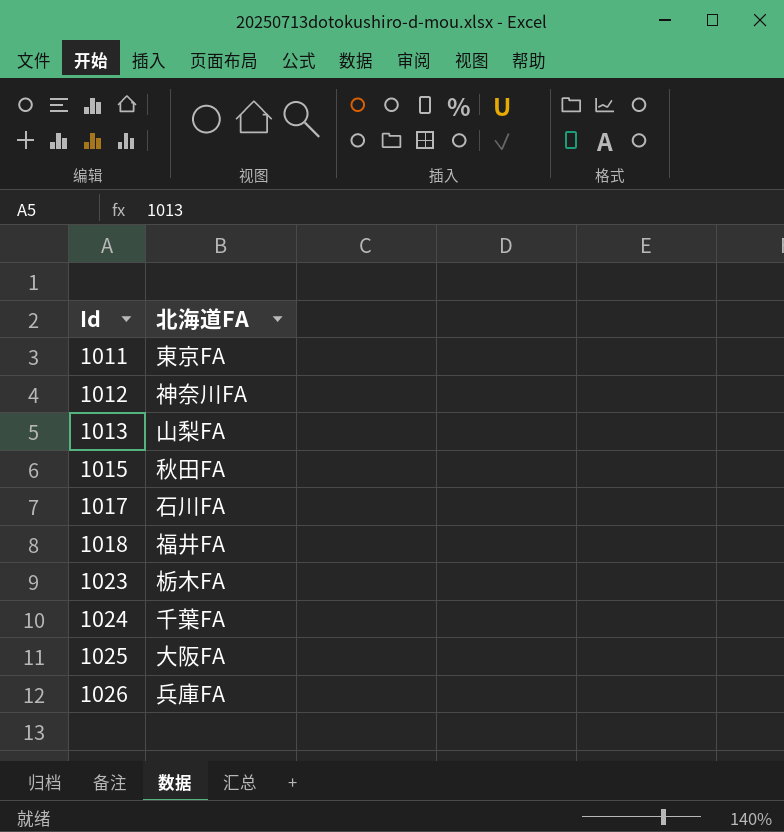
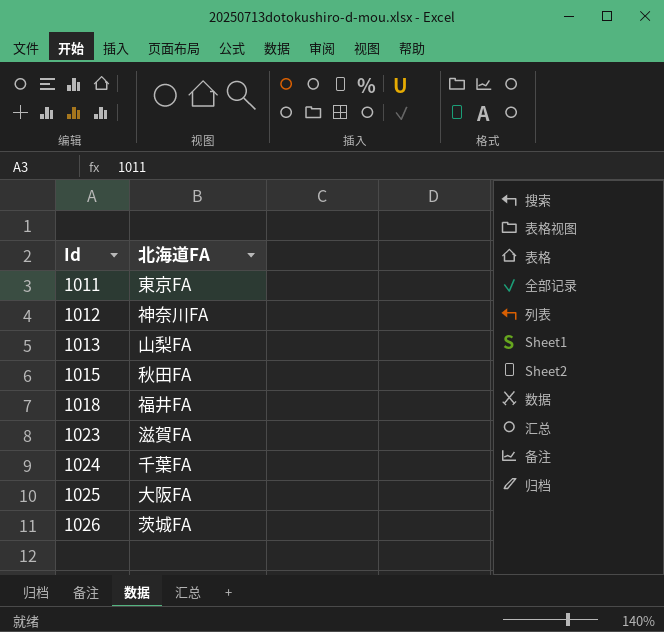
row 1017: 石川FA -> none
1023 | 北海道FA: 栃木FA -> 滋賀FA
1026 | 北海道FA: 兵庫FA -> 茨城FA

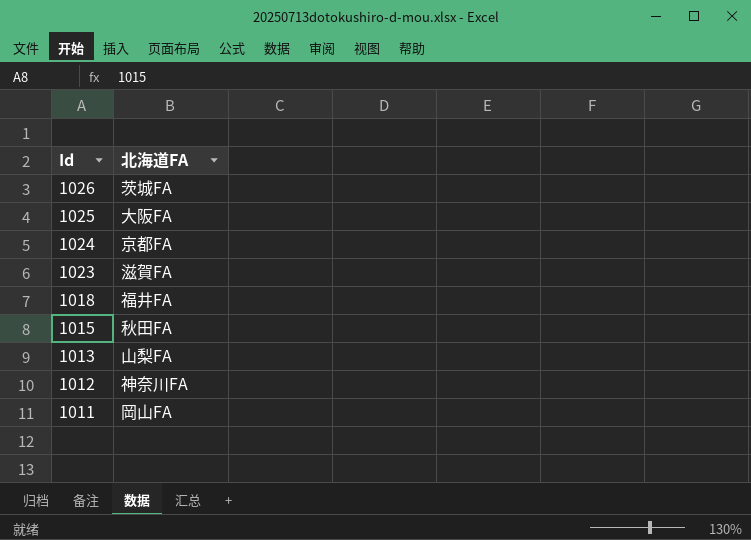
row order: Id ascending -> Id descending
1024 | 北海道FA: 千葉FA -> 京都FA
1011 | 北海道FA: 東京FA -> 岡山FA

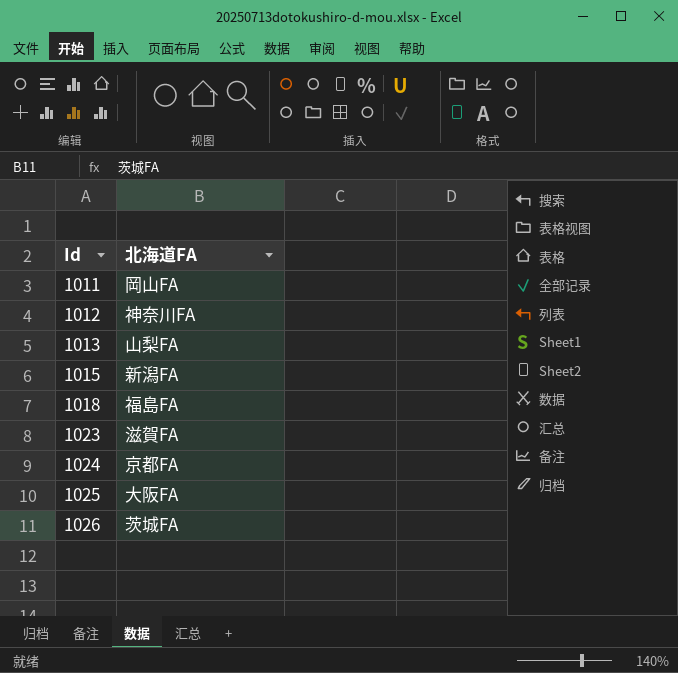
row order: Id descending -> Id ascending
1015 | 北海道FA: 秋田FA -> 新潟FA
1018 | 北海道FA: 福井FA -> 福島FA

